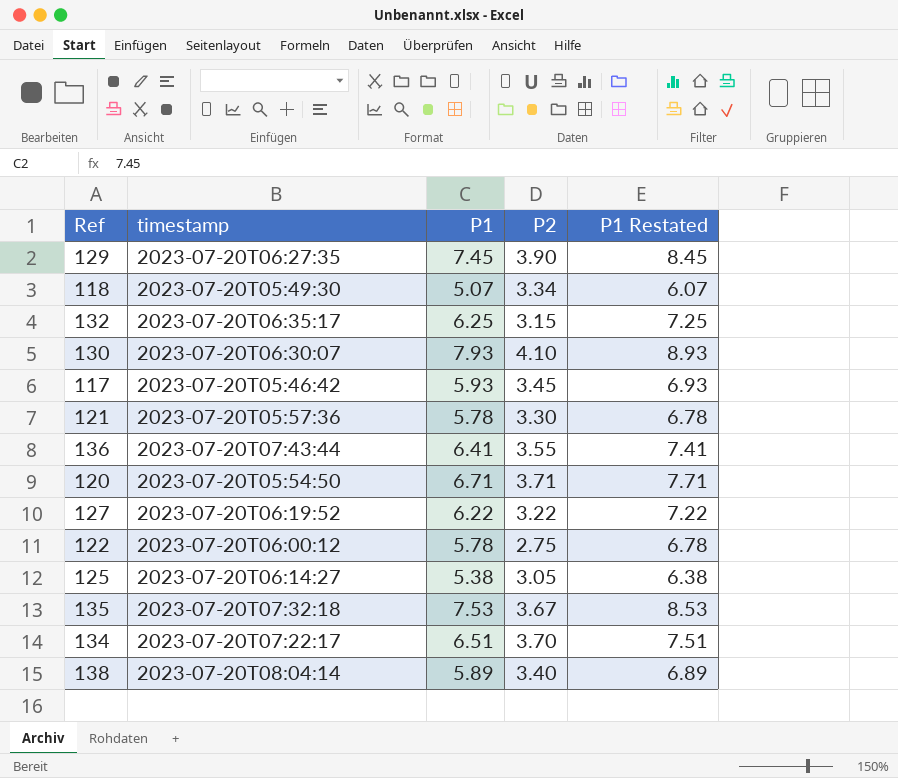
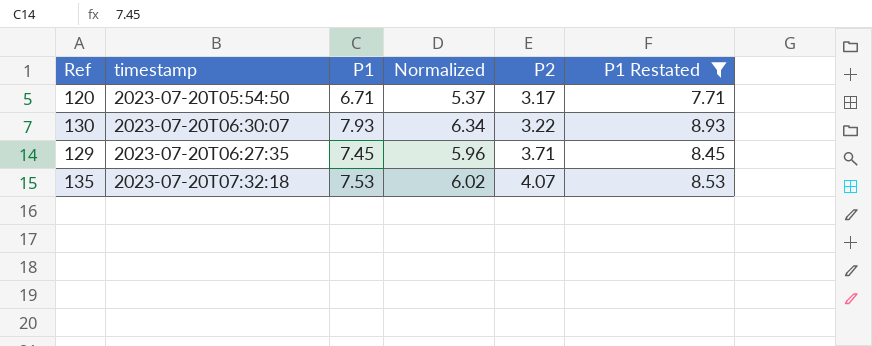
filter: none -> P1 Restated >= 7.71
row order: none -> P2 ascending
column Normalized | formula: none -> [P1] * 0.8
120 | P2: 3.71 -> 3.17
130 | P2: 4.10 -> 3.22
129 | P2: 3.90 -> 3.71
135 | P2: 3.67 -> 4.07

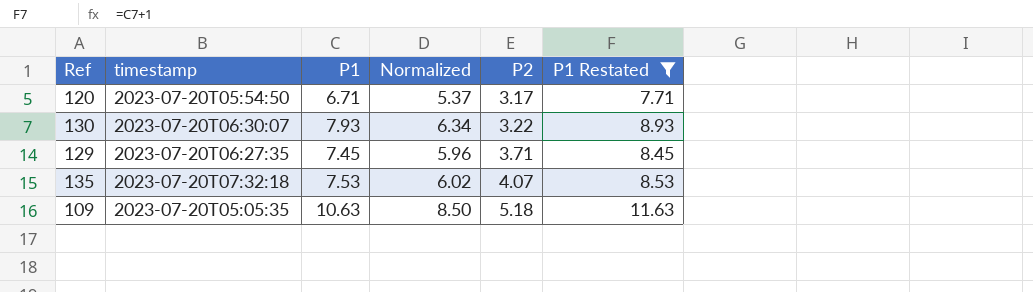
row 109: none -> 2023-07-20T05:05:35 | 10.63 | 8.50 | 5.18 | 11.63

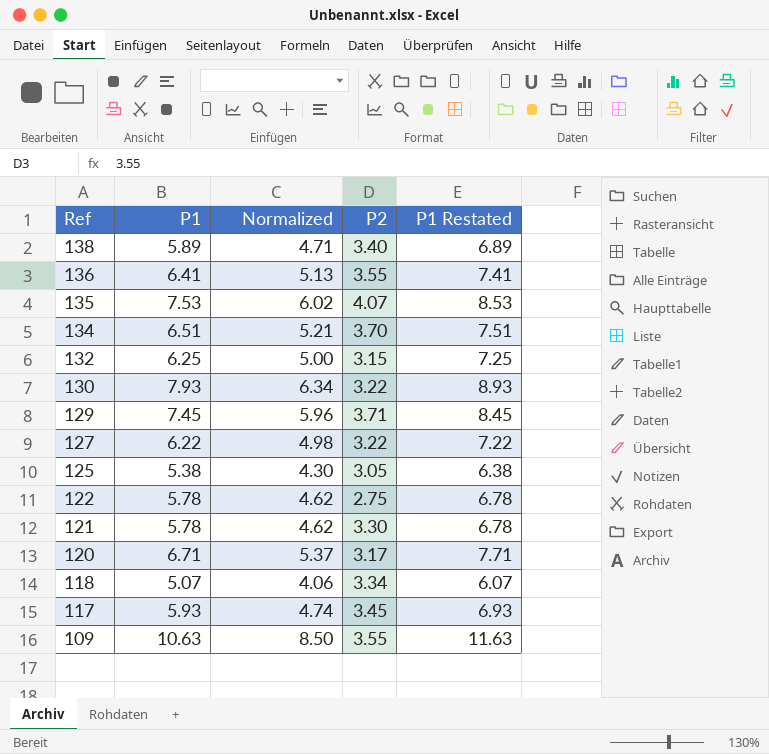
filter: P1 Restated >= 7.71 -> none
row order: P2 ascending -> Ref descending
column timestamp | position: 2 -> none
109 | P2: 5.18 -> 3.55

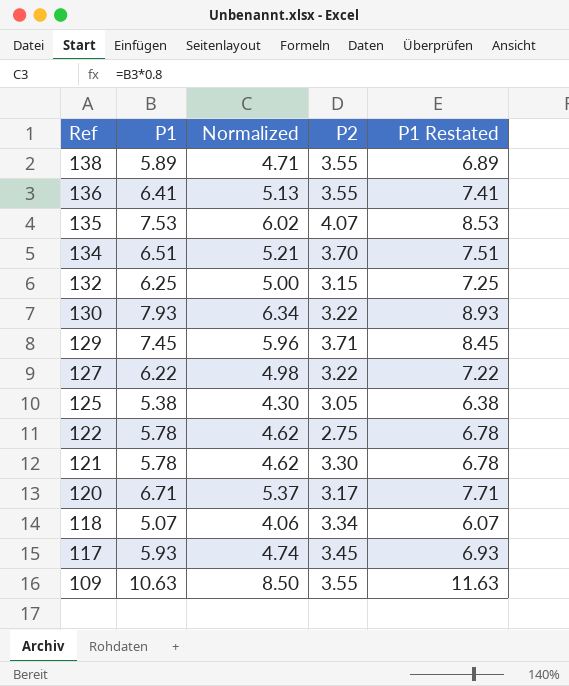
138 | P2: 3.40 -> 3.55

